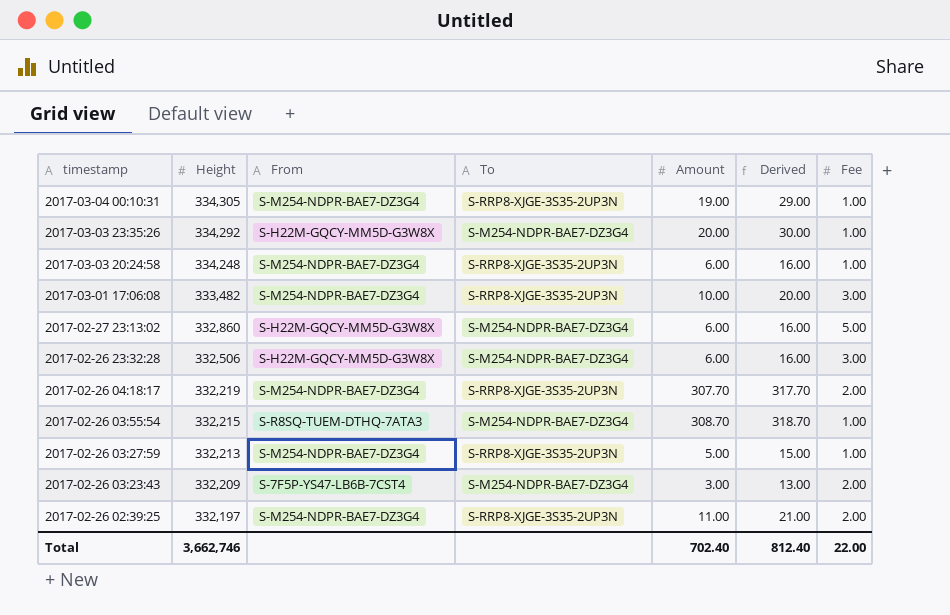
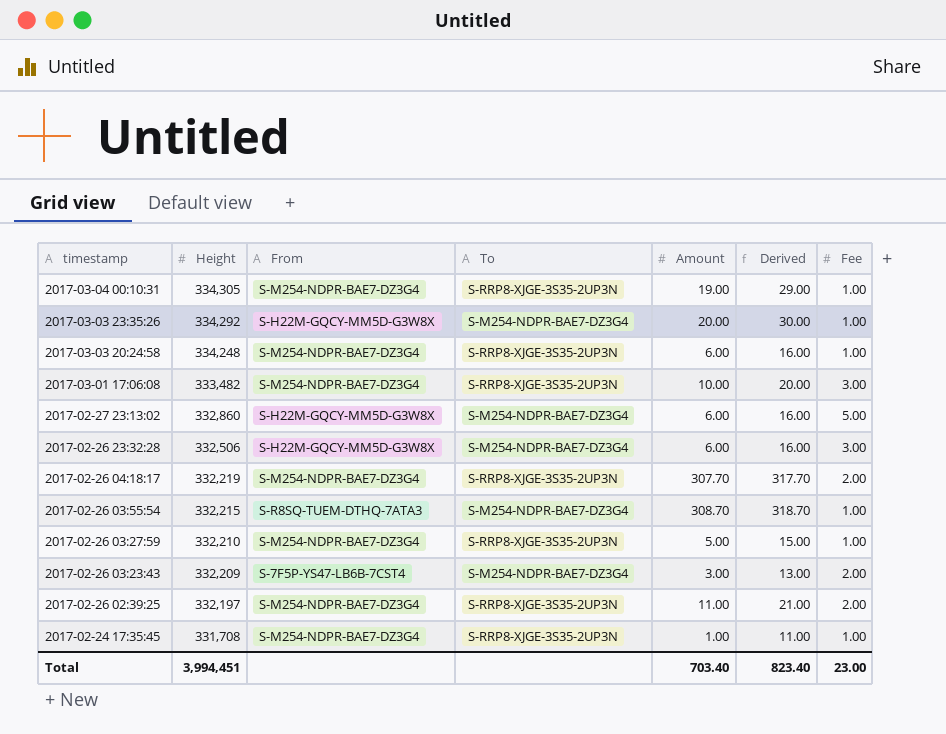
2017-02-26 03:27:59 | Height: 332,213 -> 332,210
row 2017-02-24 17:35:45: none -> 331,708 | S-M254-NDPR-BAE7-DZ3G4 | S-RRP8-XJGE-3S35-2UP3N | 1.00 | 11.00 | 1.00
Total | Height: 3,662,746 -> 3,994,451
Total | Amount: 702.40 -> 703.40
Total | Derived: 812.40 -> 823.40
Total | Fee: 22.00 -> 23.00

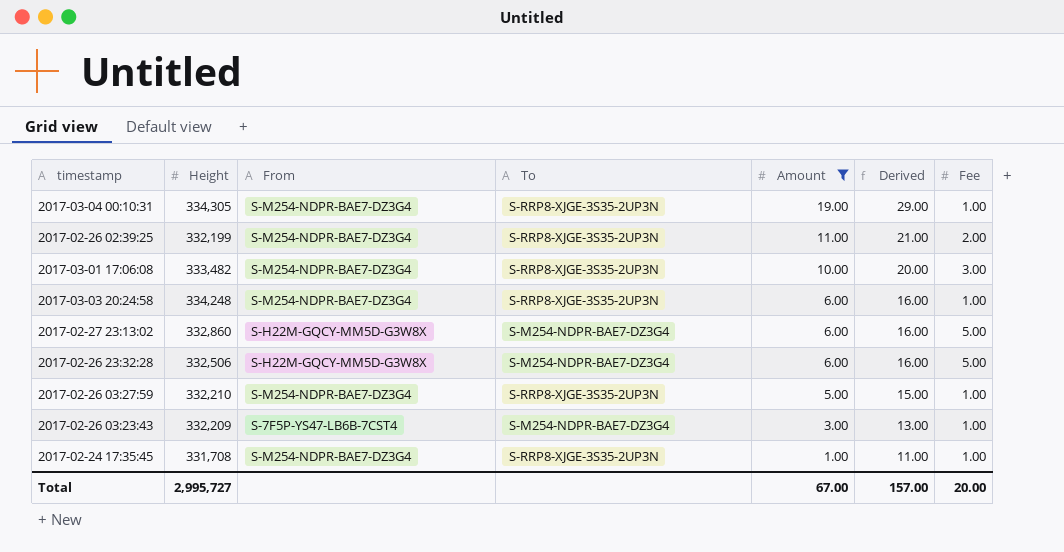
filter: none -> Amount <= 19.00
row order: timestamp descending -> Amount descending
2017-02-26 02:39:25 | Height: 332,197 -> 332,199
2017-02-26 23:32:28 | Fee: 3.00 -> 5.00
2017-02-26 03:23:43 | Fee: 2.00 -> 1.00
Total | Height: 3,994,451 -> 2,995,727
Total | Amount: 703.40 -> 67.00
Total | Derived: 823.40 -> 157.00
Total | Fee: 23.00 -> 20.00

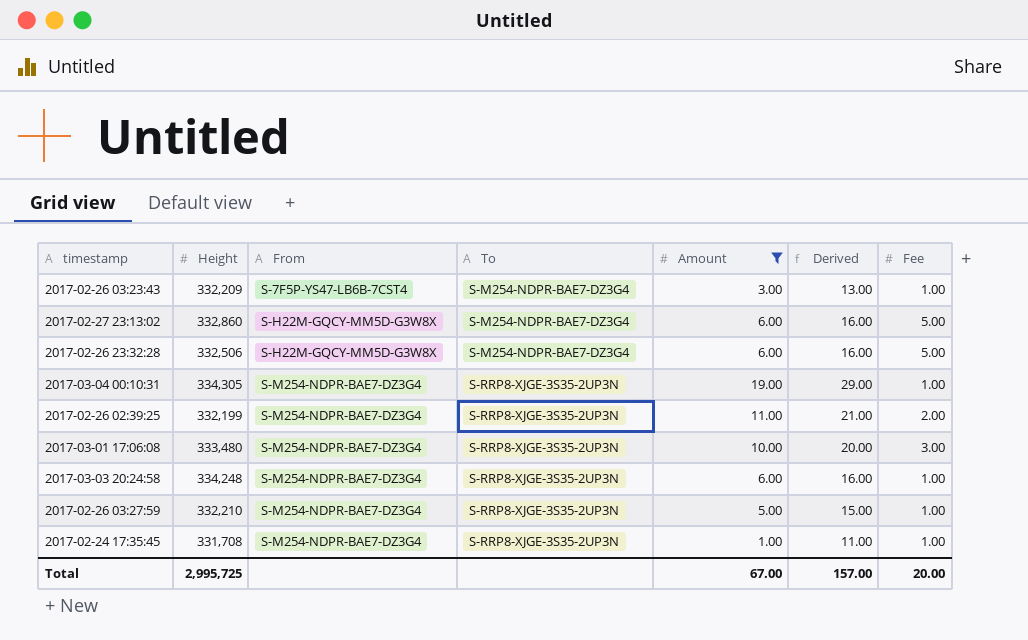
row order: Amount descending -> From ascending
2017-03-01 17:06:08 | Height: 333,482 -> 333,480
Total | Height: 2,995,727 -> 2,995,725

